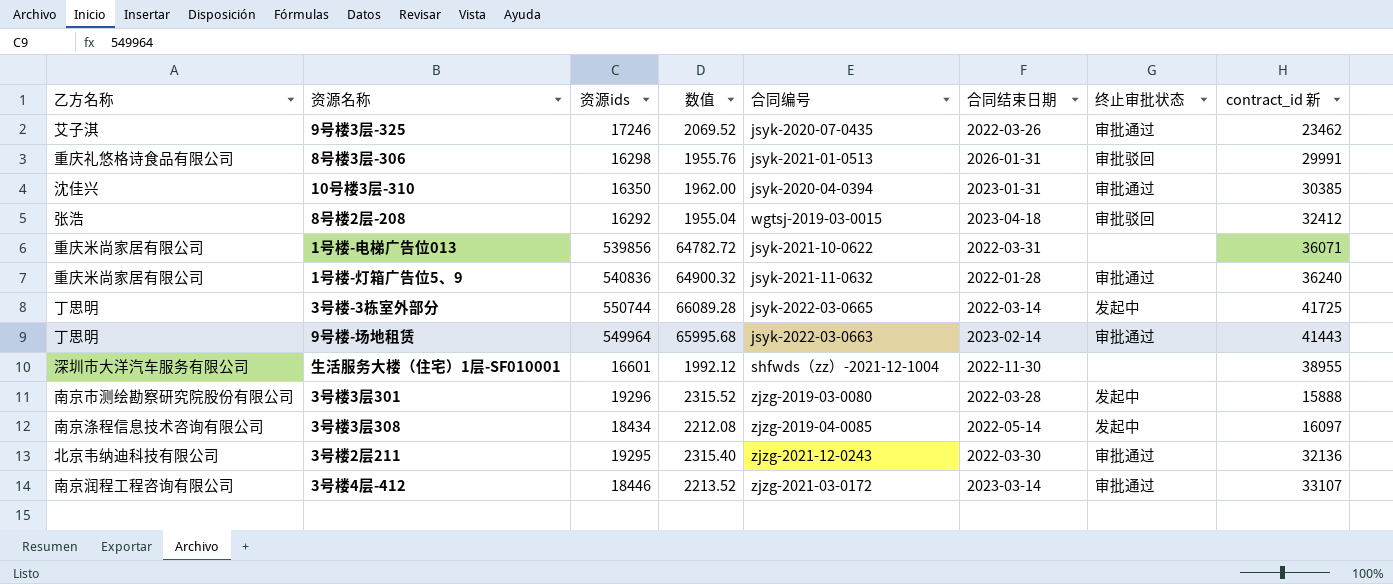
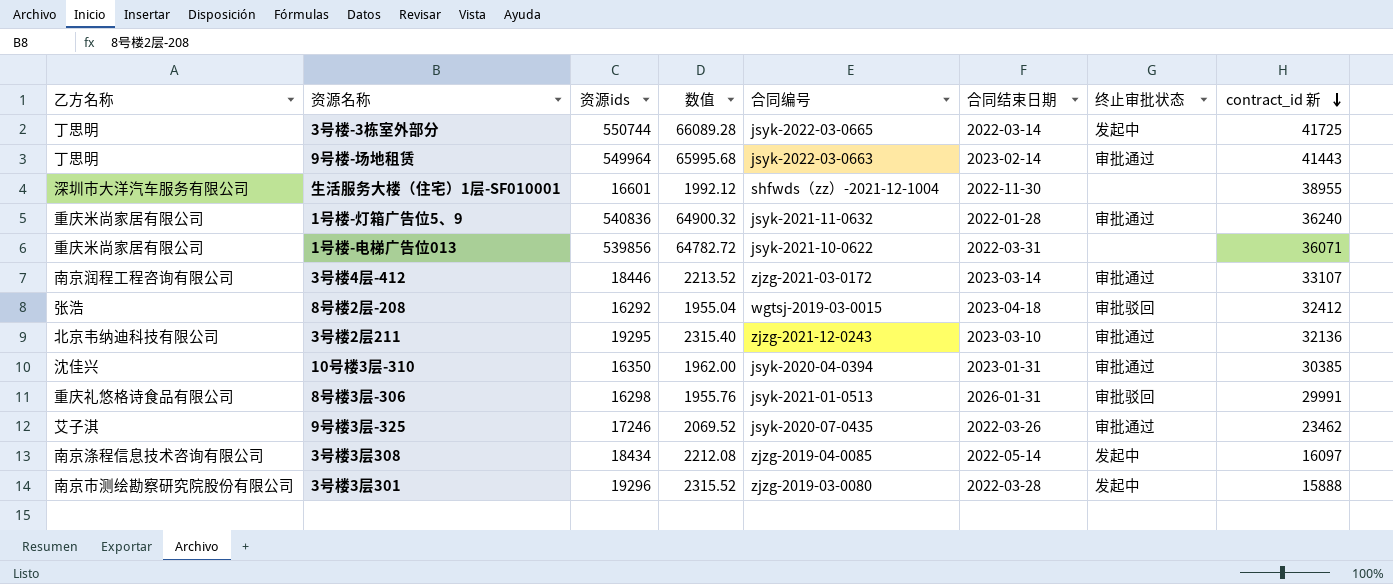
row order: none -> contract_id 新 descending
3号楼2层211 | 合同结束日期: 2022-03-30 -> 2023-03-10

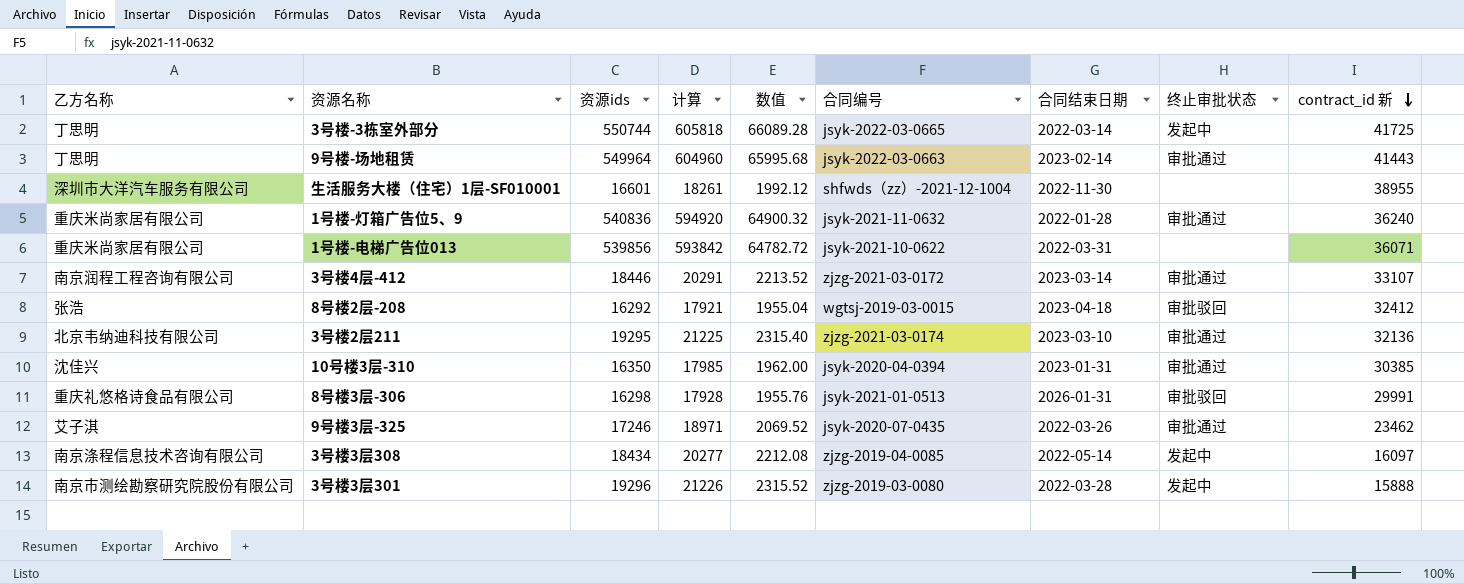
column 计算 | formula: none -> [资源ids] * 1.1
3号楼2层211 | 合同编号: zjzg-2021-12-0243 -> zjzg-2021-03-0174

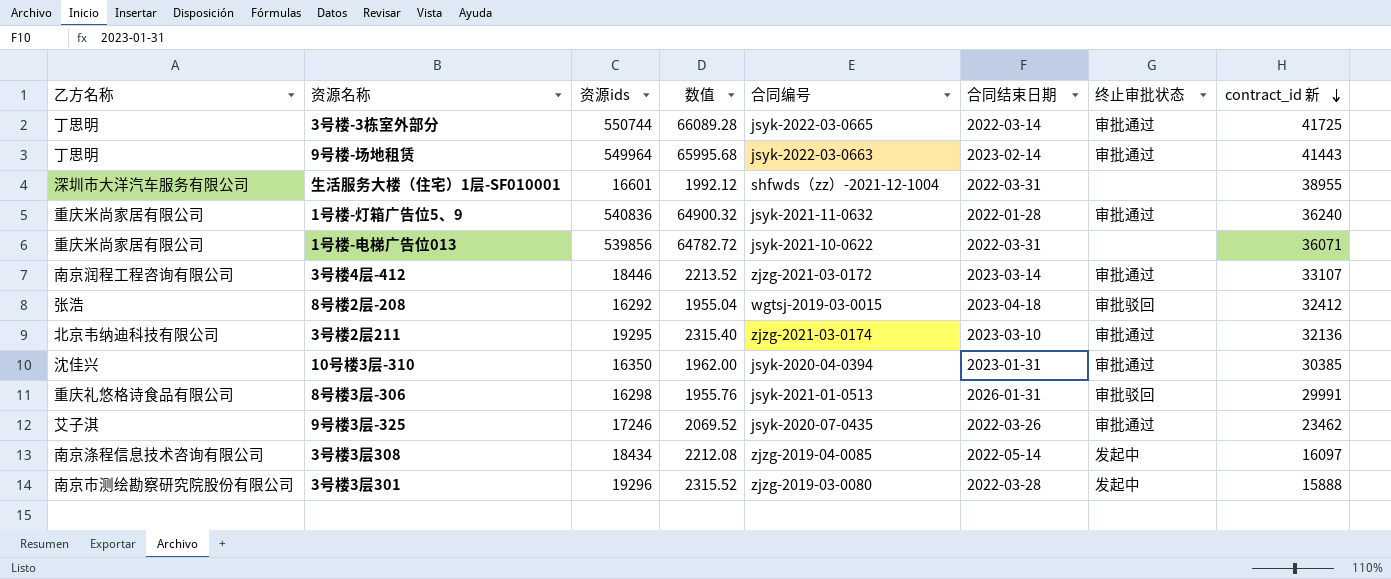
column 计算 | formula: [资源ids] * 1.1 -> none
3号楼-3栋室外部分 | 终止审批状态: 发起中 -> 审批通过
生活服务大楼（住宅）1层-SF010001 | 合同结束日期: 2022-11-30 -> 2022-03-31

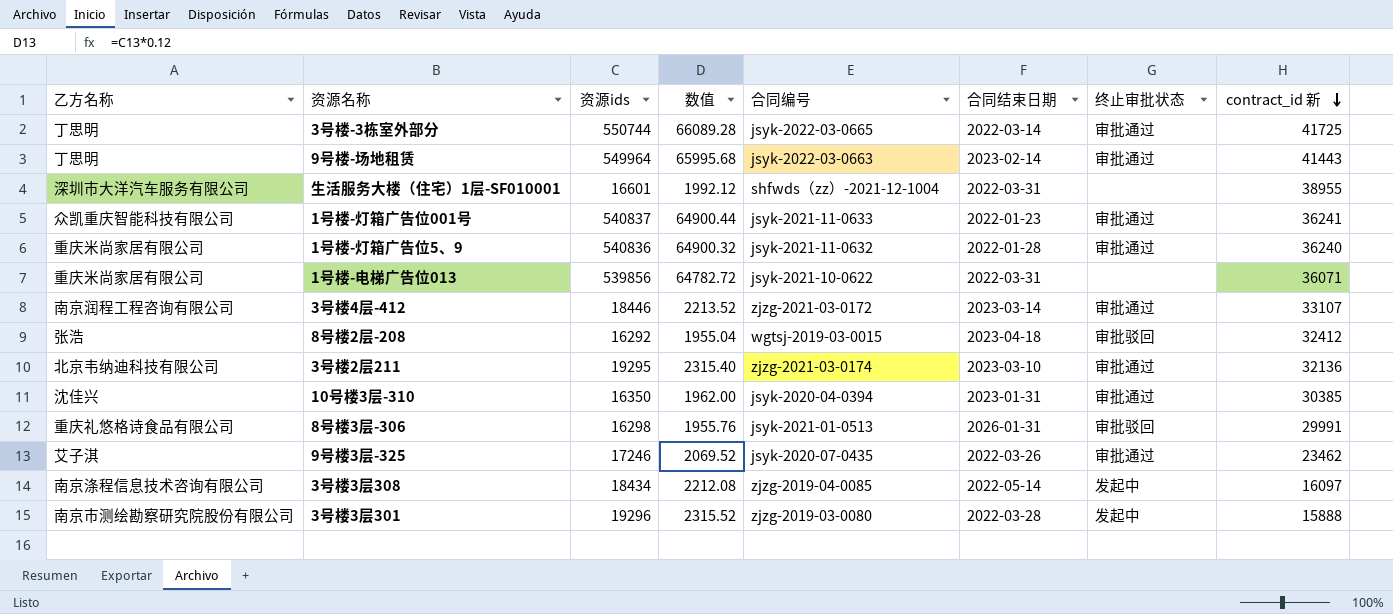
row 1号楼-灯箱广告位001号: none -> 众凯重庆智能科技有限公司 | 540837 | 64900.44 | jsyk-2021-11-0633 | 2022-01-23 | 审批通过 | 36241

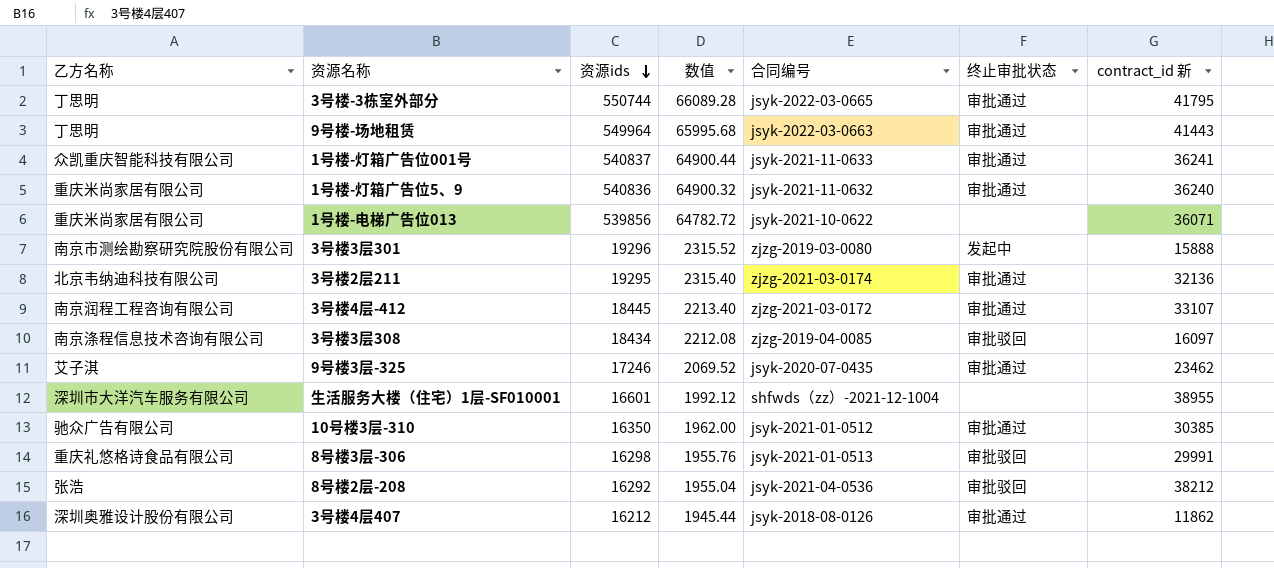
row order: contract_id 新 descending -> 资源ids descending
column 合同结束日期 | position: 6 -> none
3号楼-3栋室外部分 | contract_id 新: 41725 -> 41795
3号楼4层-412 | 资源ids: 18446 -> 18445
3号楼4层-412 | 数值: 2213.52 -> 2213.40
3号楼3层308 | 终止审批状态: 发起中 -> 审批驳回
10号楼3层-310 | 乙方名称: 沈佳兴 -> 驰众广告有限公司
10号楼3层-310 | 合同编号: jsyk-2020-04-0394 -> jsyk-2021-01-0512
8号楼2层-208 | 合同编号: wgtsj-2019-03-0015 -> jsyk-2021-04-0536
8号楼2层-208 | contract_id 新: 32412 -> 38212
row 3号楼4层407: none -> 深圳奥雅设计股份有限公司 | 16212 | 1945.44 | jsyk-2018-08-0126 | 审批通过 | 11862

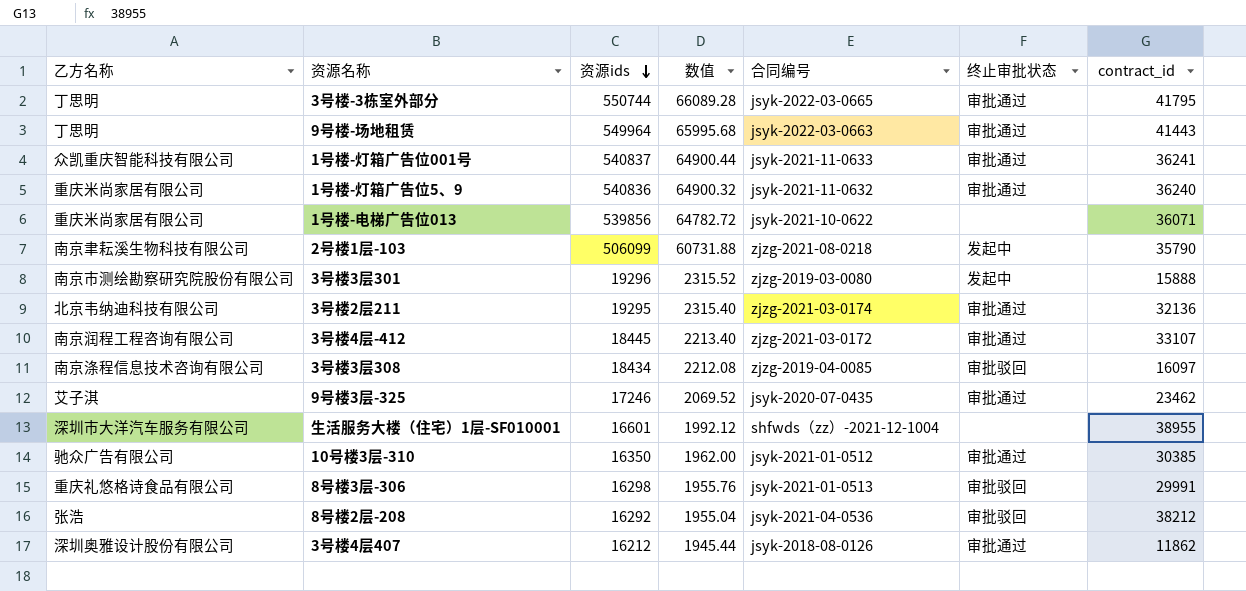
column name: contract_id 新 -> contract_id
row 2号楼1层-103: none -> 南京聿耘溪生物科技有限公司 | 506099 | 60731.88 | zjzg-2021-08-0218 | 发起中 | 35790

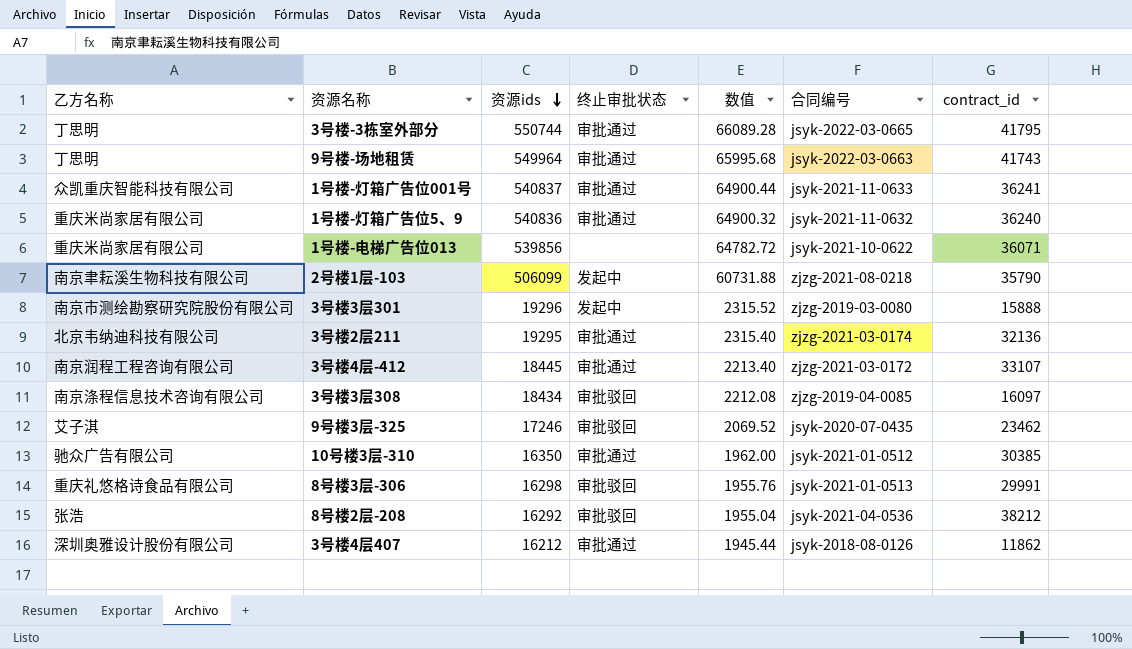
column 终止审批状态 | position: 6 -> 4
row 生活服务大楼（住宅）1层-SF010001: 深圳市大洋汽车服务有限公司 | 16601 | 1992.12 | shfwds（zz）-2021-12-1004 | none | 38955 -> none
9号楼-场地租赁 | contract_id: 41443 -> 41743
9号楼3层-325 | 终止审批状态: 审批通过 -> 审批驳回

